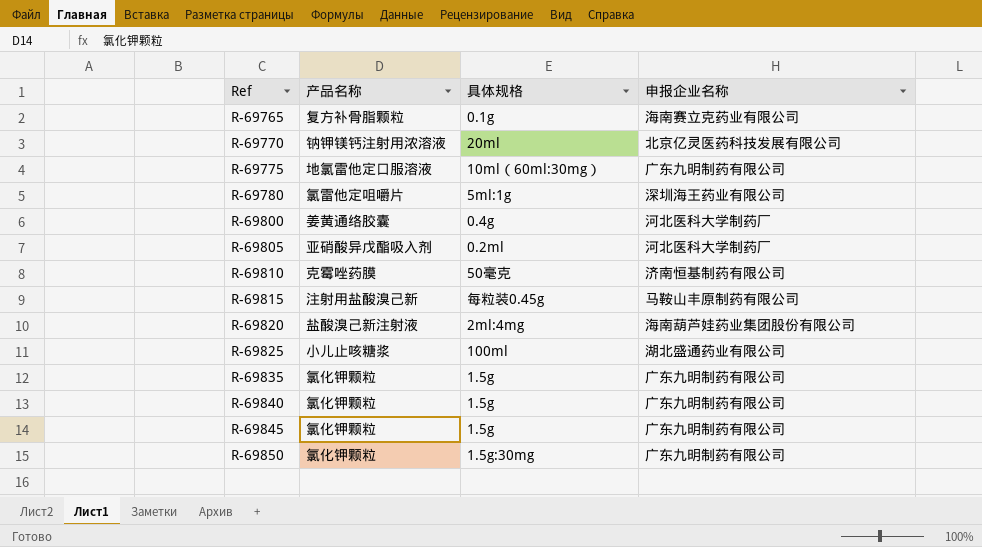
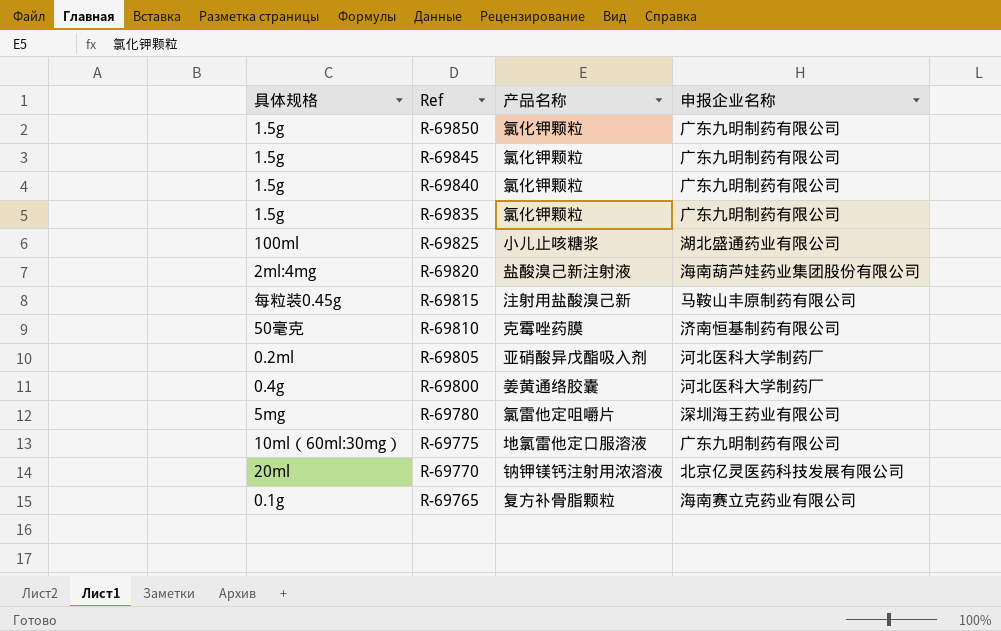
row order: Ref ascending -> Ref descending
column 具体规格 | position: 3 -> 1
R-69850 | 具体规格: 1.5g:30mg -> 1.5g
R-69780 | 具体规格: 5ml:1g -> 5mg

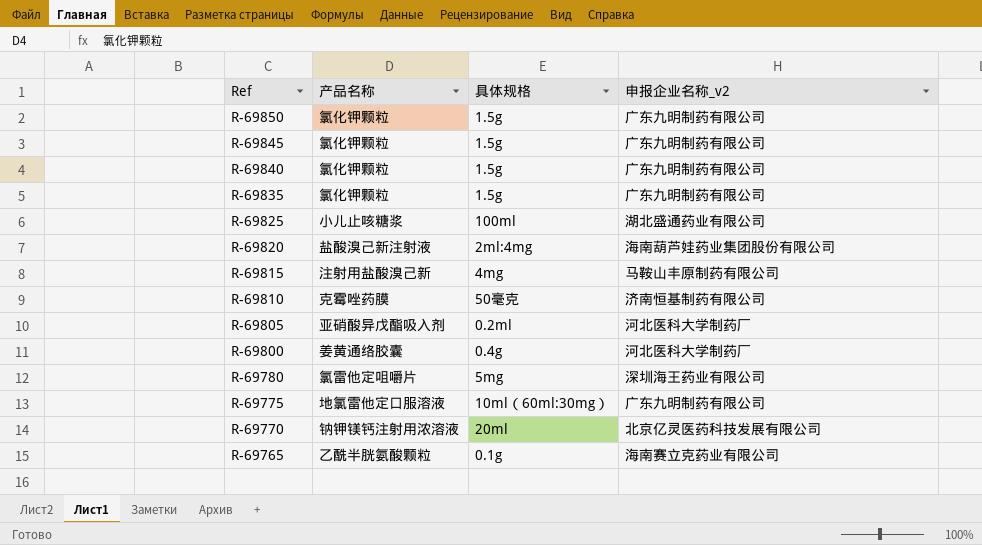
column 具体规格 | position: 1 -> 3
column name: 申报企业名称 -> 申报企业名称_v2
R-69815 | 具体规格: 每粒装0.45g -> 4mg
R-69765 | 产品名称: 复方补骨脂颗粒 -> 乙酰半胱氨酸颗粒

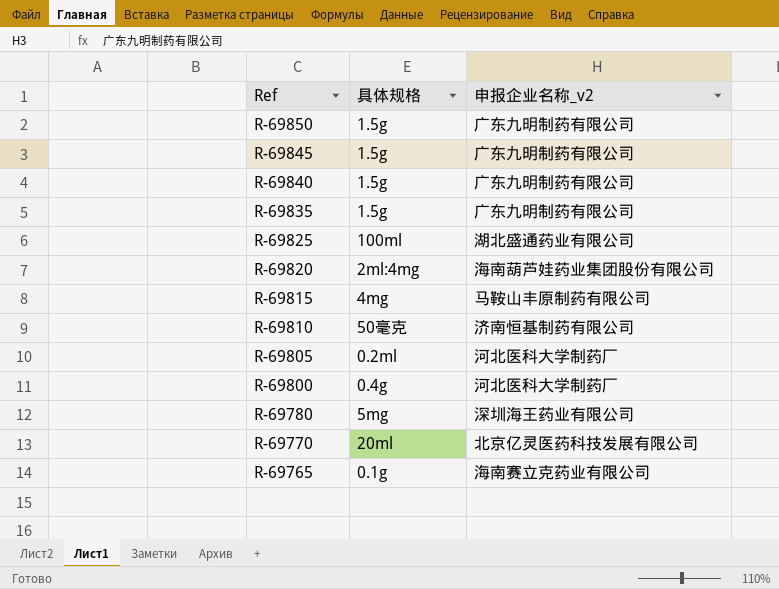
column 产品名称 | position: 2 -> none
row R-69775: 地氯雷他定口服溶液 | 10ml（60ml:30mg） | 广东九明制药有限公司 -> none

